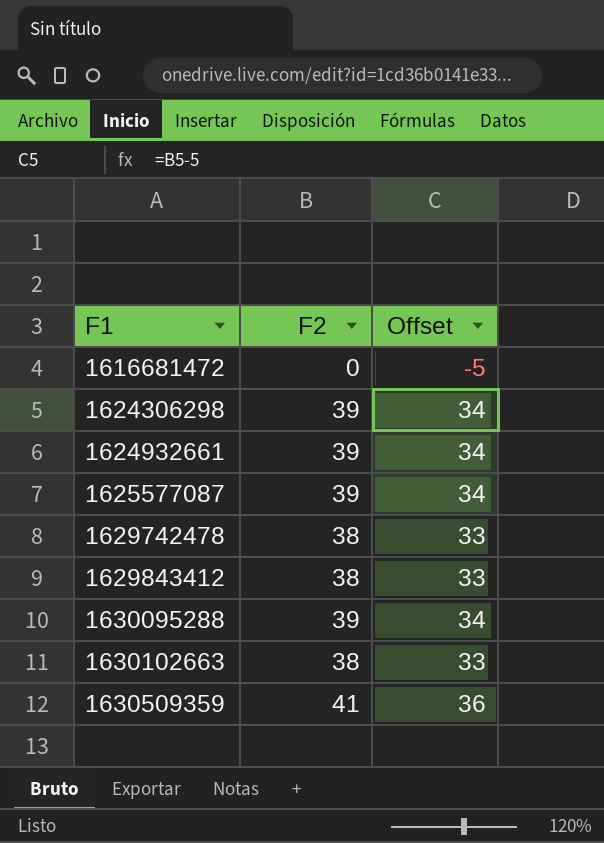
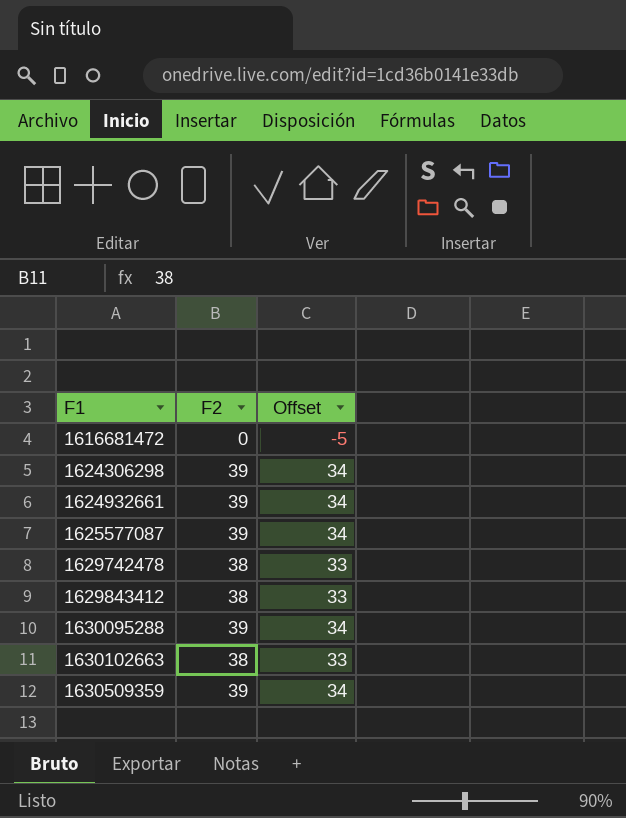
1630509359 | F2: 41 -> 39
1630509359 | Offset: 36 -> 34

